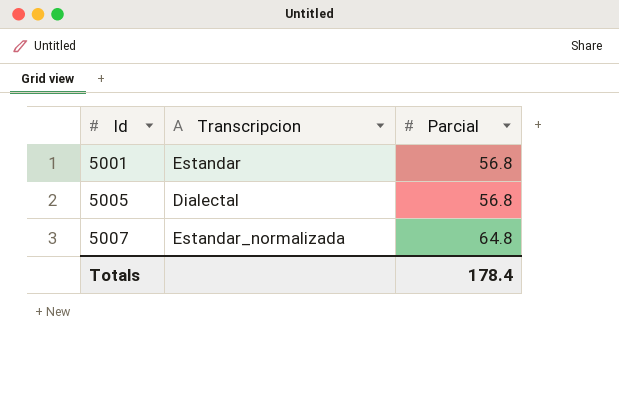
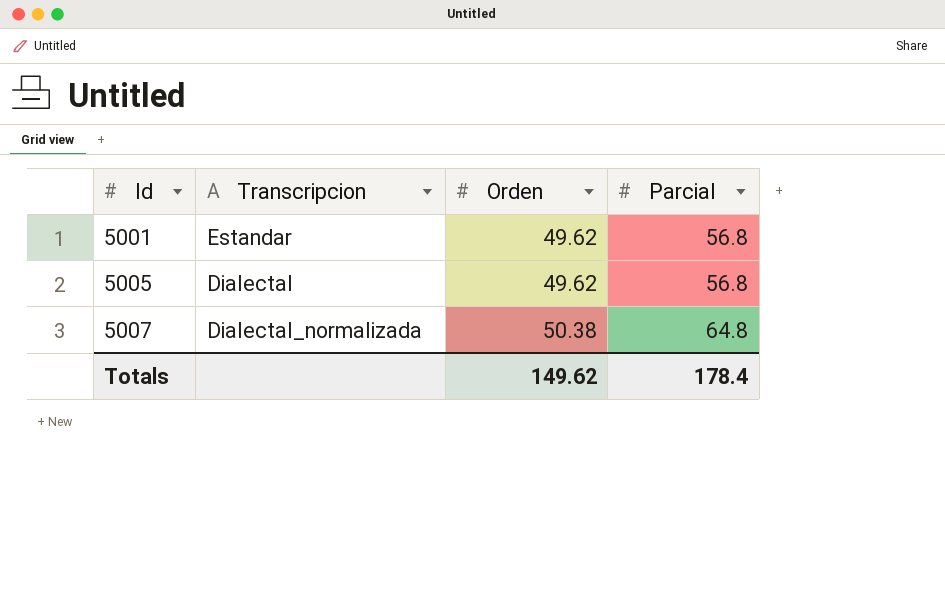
column Orden | position: none -> 3
5007 | Transcripcion: Estandar_normalizada -> Dialectal_normalizada

